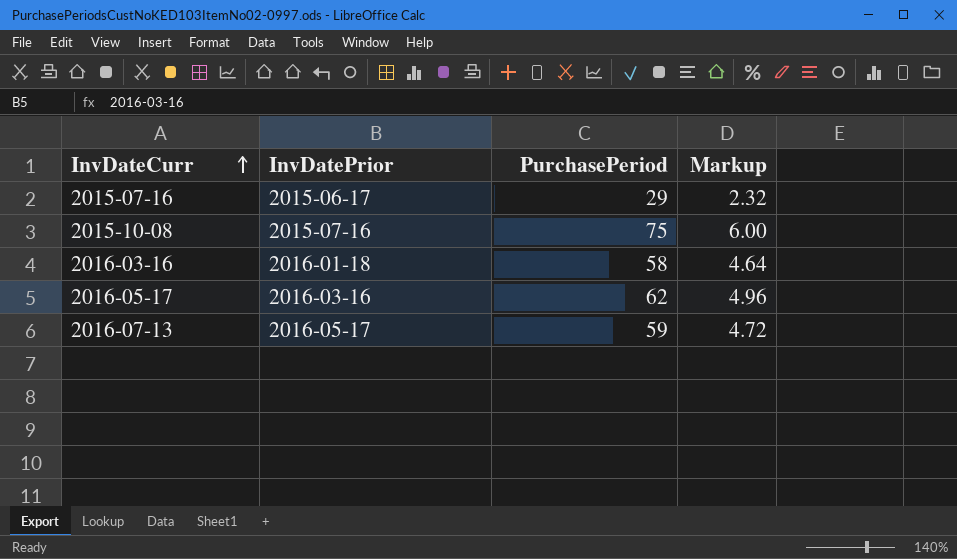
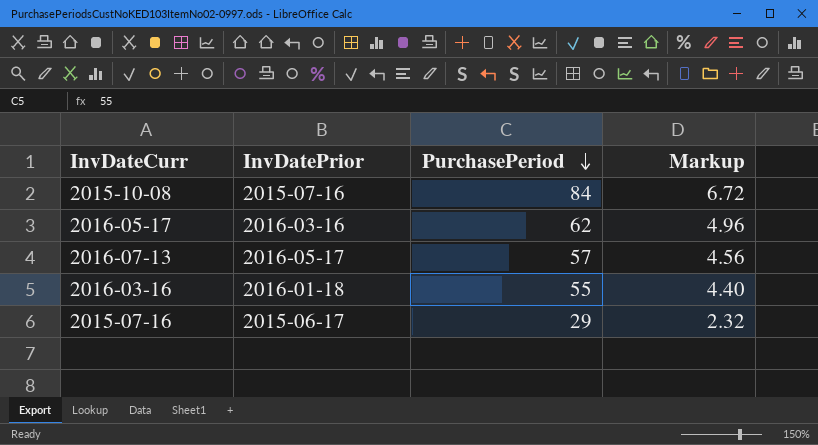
row order: InvDateCurr ascending -> PurchasePeriod descending
2015-10-08 | PurchasePeriod: 75 -> 84
2015-10-08 | Markup: 6.00 -> 6.72
2016-07-13 | PurchasePeriod: 59 -> 57
2016-07-13 | Markup: 4.72 -> 4.56
2016-03-16 | PurchasePeriod: 58 -> 55
2016-03-16 | Markup: 4.64 -> 4.40

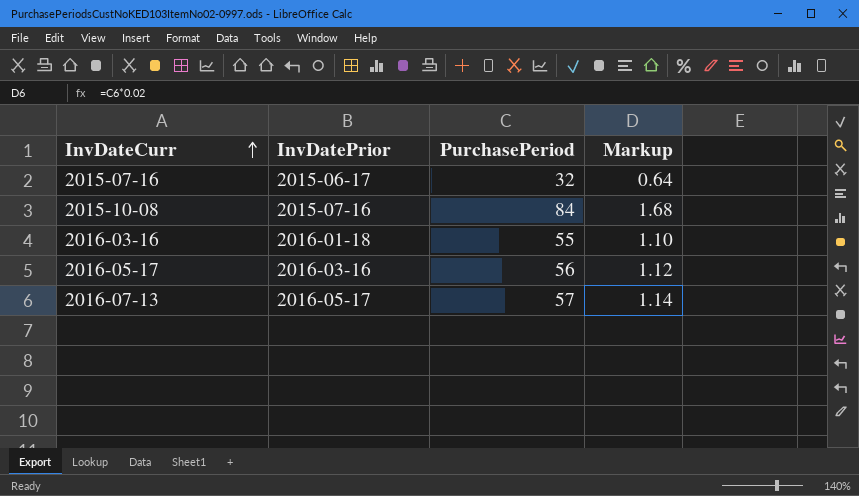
row order: PurchasePeriod descending -> InvDateCurr ascending
column Markup | formula: [PurchasePeriod] * 0.08 -> [PurchasePeriod] * 0.02
2015-07-16 | PurchasePeriod: 29 -> 32
2016-05-17 | PurchasePeriod: 62 -> 56

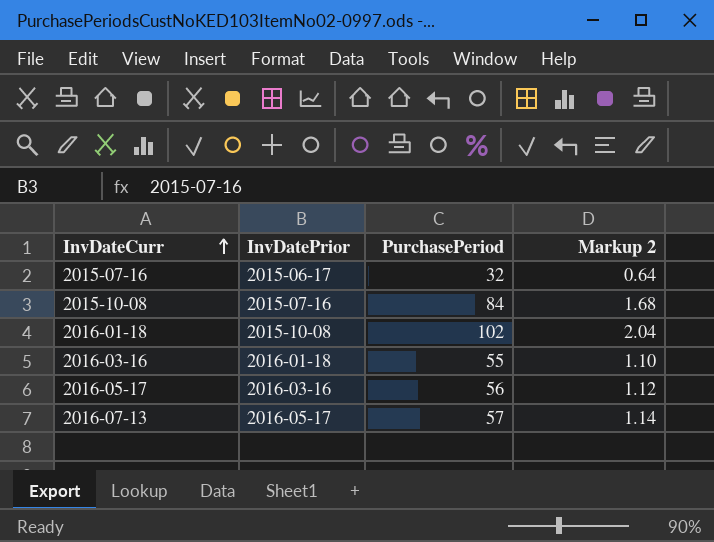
column name: Markup -> Markup 2
row 2016-01-18: none -> 2015-10-08 | 102 | 2.04

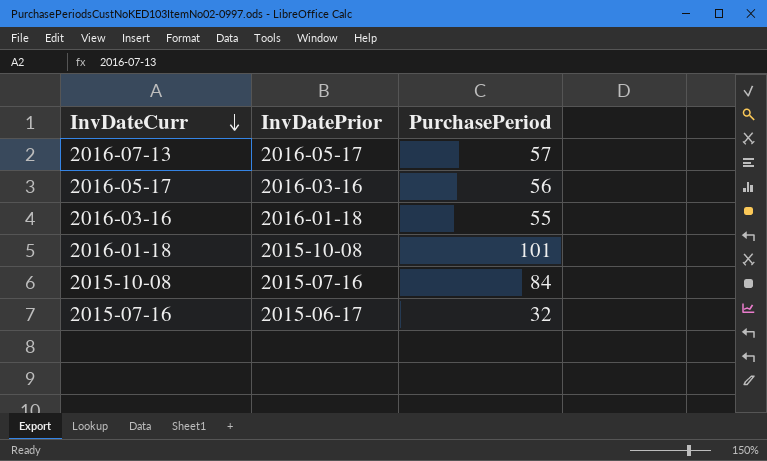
row order: InvDateCurr ascending -> InvDateCurr descending
column Markup 2 | formula: [PurchasePeriod] * 0.02 -> none
2016-01-18 | PurchasePeriod: 102 -> 101

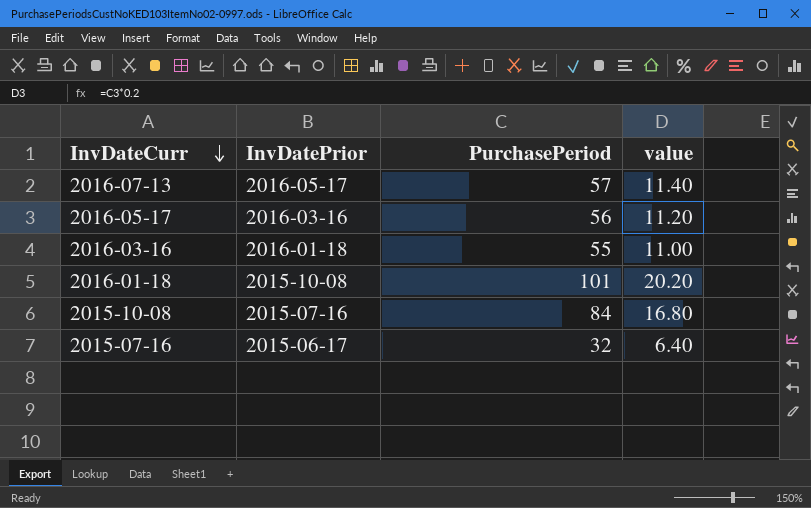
column value | formula: none -> [PurchasePeriod] * 0.2

